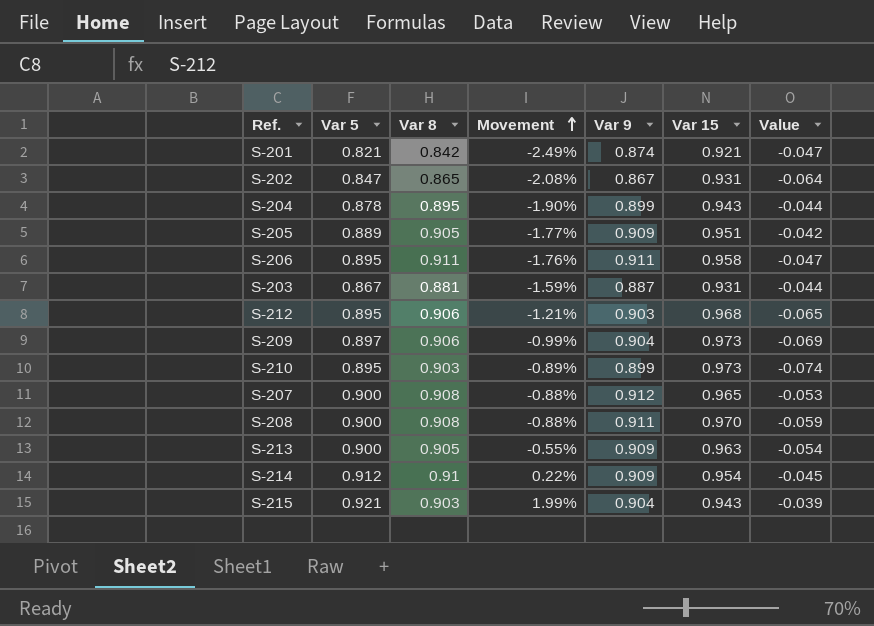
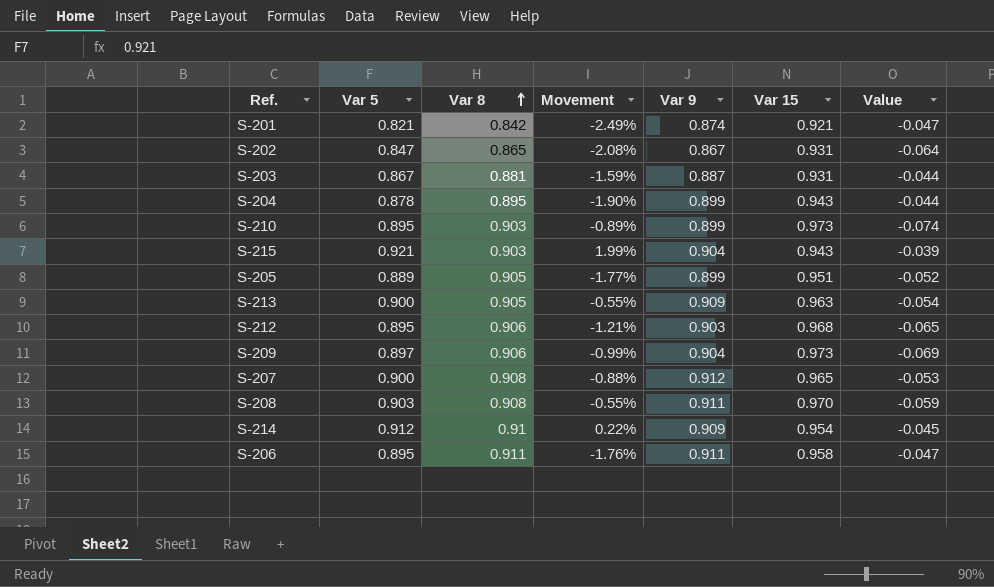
row order: Movement ascending -> Var 8 ascending
S-205 | Var 9: 0.909 -> 0.899
S-205 | Value: -0.042 -> -0.052
S-208 | Var 5: 0.900 -> 0.903
S-208 | Movement: -0.88% -> -0.55%

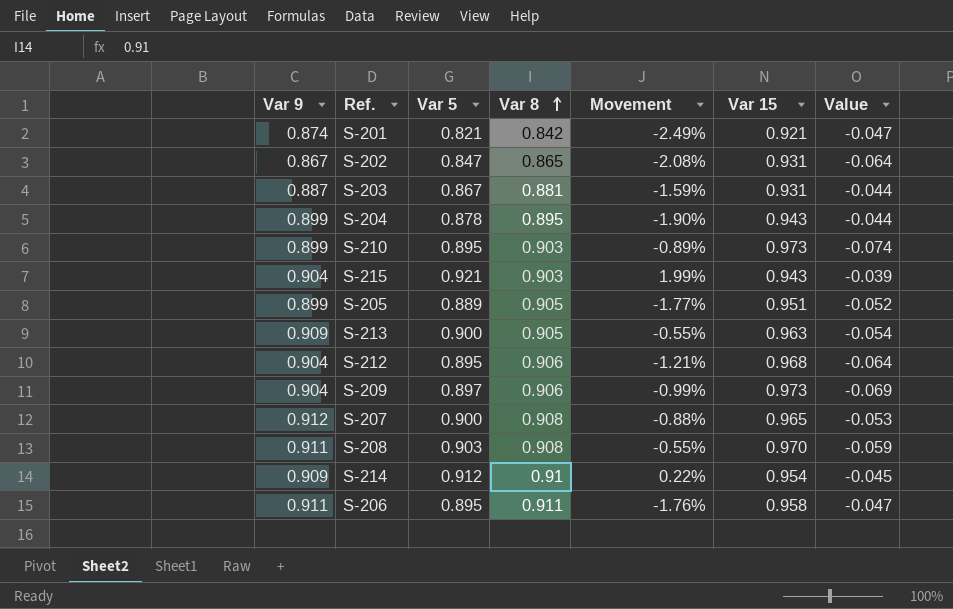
column Var 9 | position: 5 -> 1
S-212 | Var 9: 0.903 -> 0.904
S-212 | Value: -0.065 -> -0.064

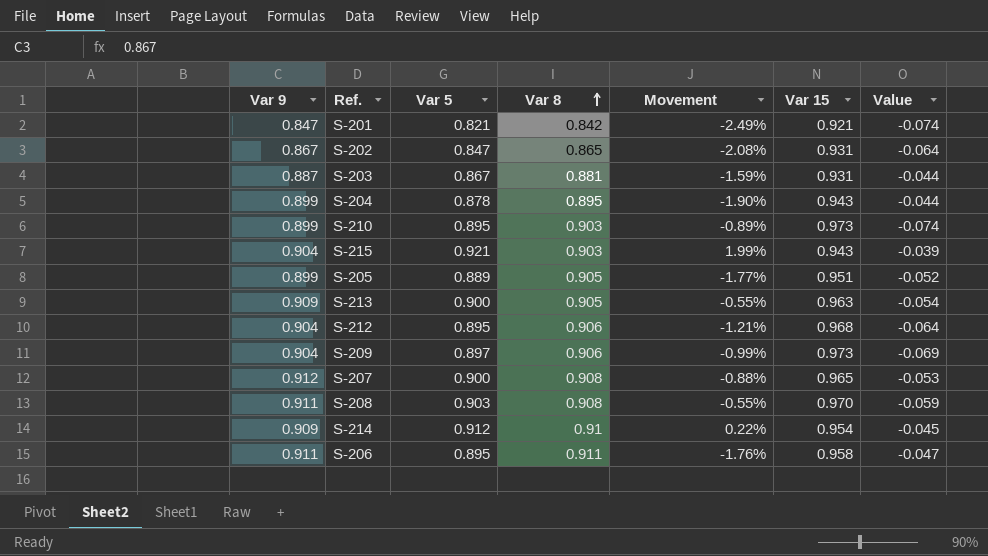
S-201 | Var 9: 0.874 -> 0.847
S-201 | Value: -0.047 -> -0.074

